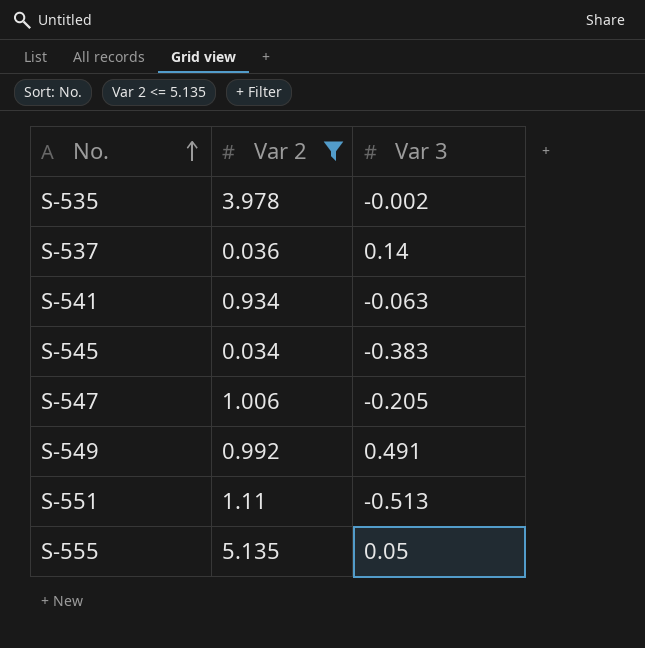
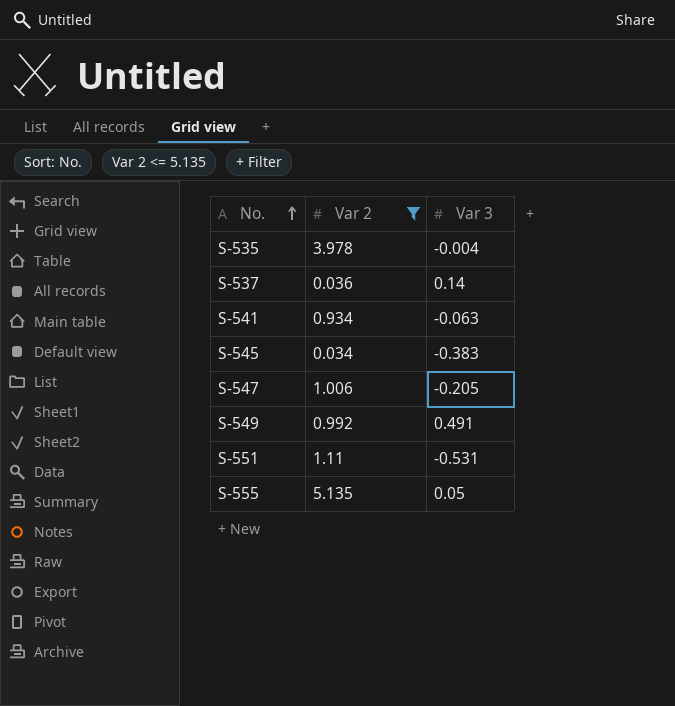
S-535 | Var 3: -0.002 -> -0.004
S-551 | Var 3: -0.513 -> -0.531

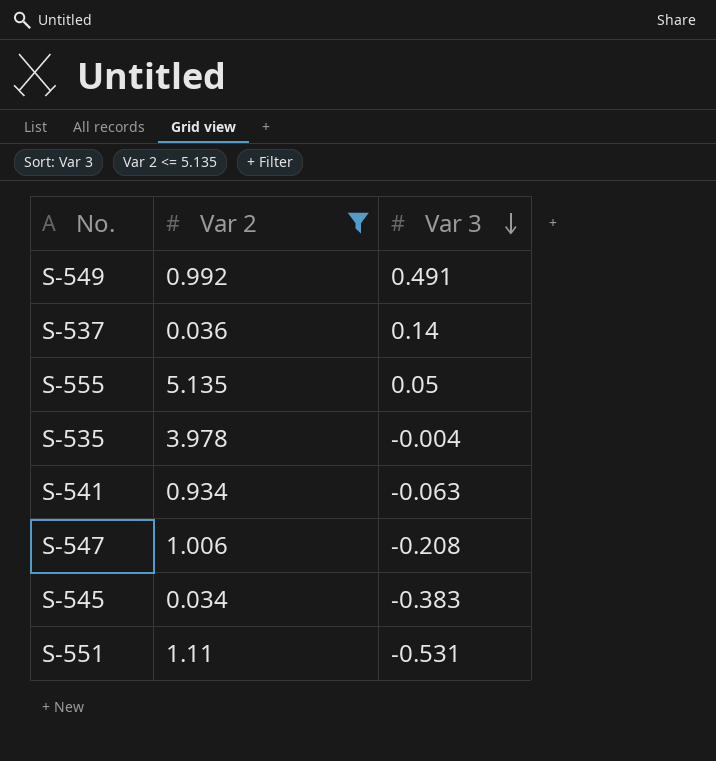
row order: No. ascending -> Var 3 descending
S-547 | Var 3: -0.205 -> -0.208

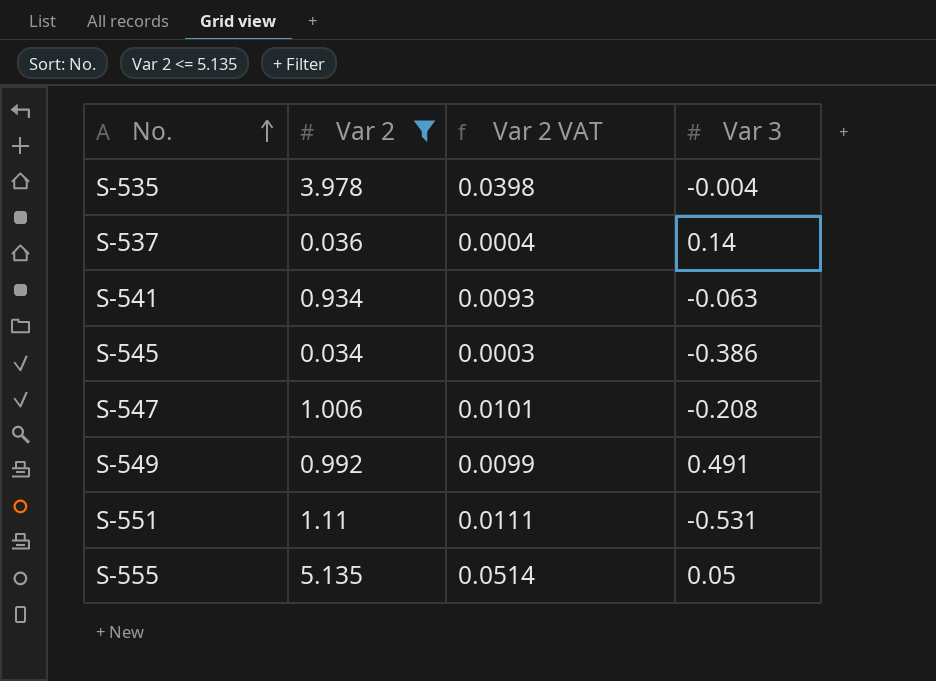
row order: Var 3 descending -> No. ascending
column Var 2 VAT | formula: none -> [Var 2] * 0.01
S-545 | Var 3: -0.383 -> -0.386

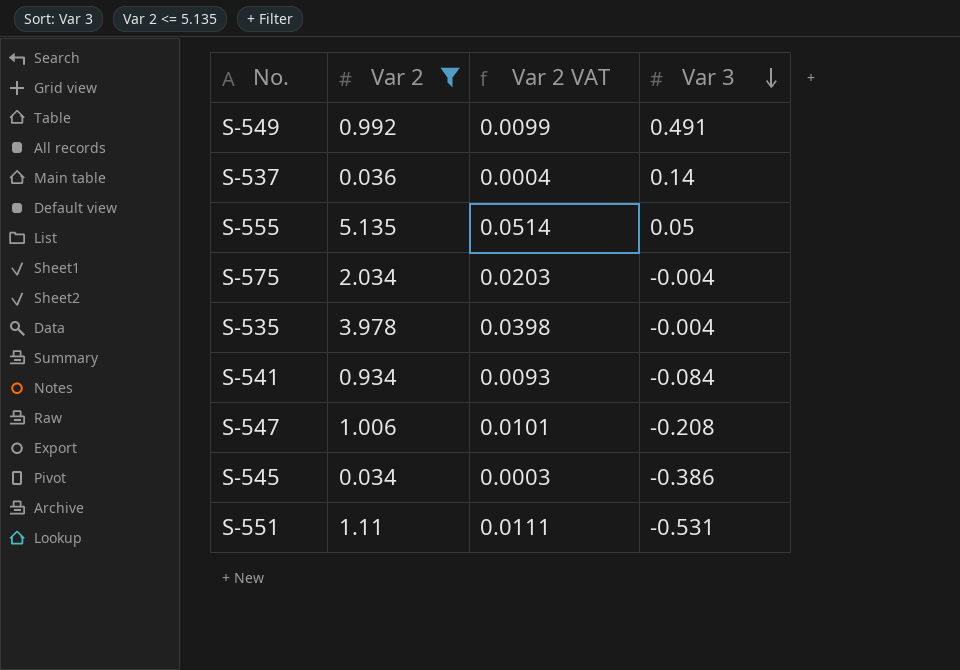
row order: No. ascending -> Var 3 descending
row S-575: none -> 2.034 | 0.0203 | -0.004
S-541 | Var 3: -0.063 -> -0.084

